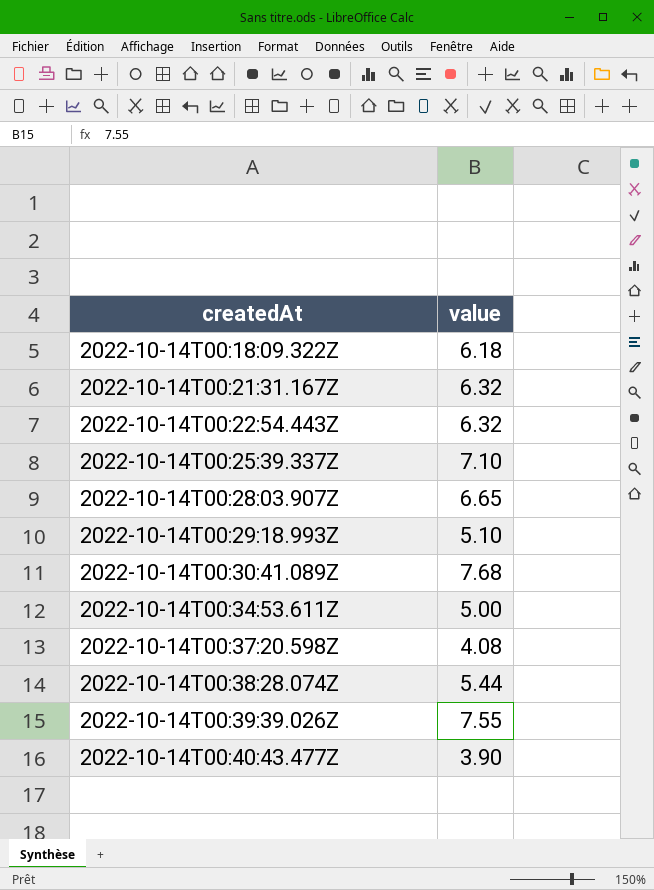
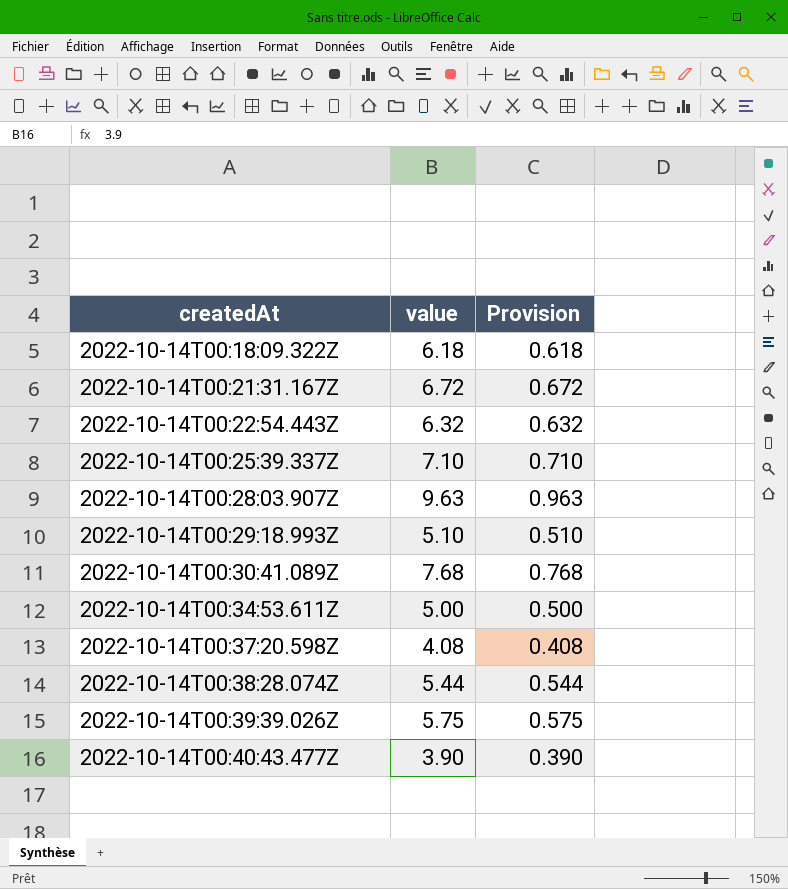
column Provision | formula: none -> [value] * 0.1
2022-10-14T00:21:31.167Z | value: 6.32 -> 6.72
2022-10-14T00:28:03.907Z | value: 6.65 -> 9.63
2022-10-14T00:39:39.026Z | value: 7.55 -> 5.75

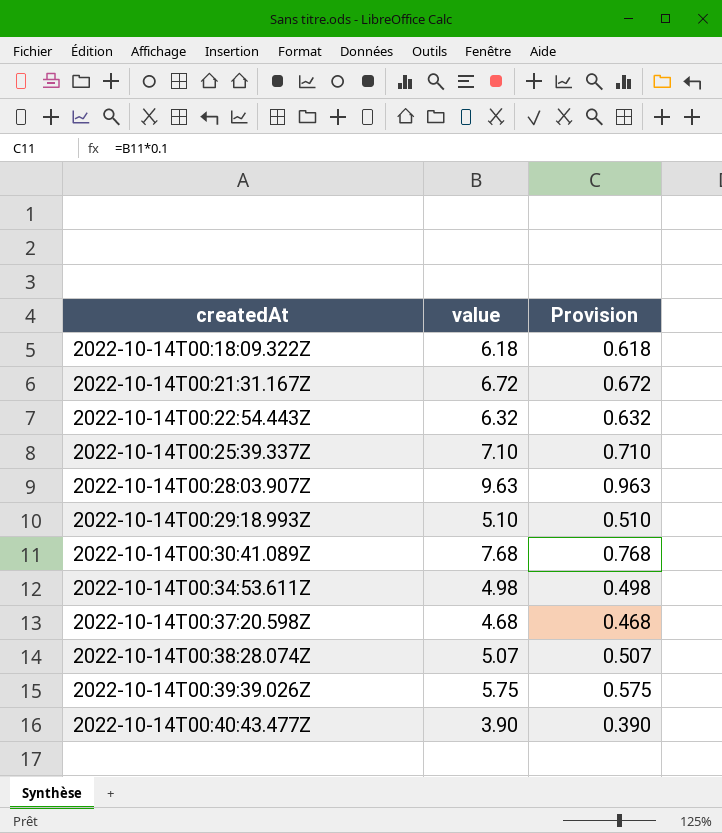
2022-10-14T00:34:53.611Z | value: 5.00 -> 4.98
2022-10-14T00:34:53.611Z | Provision: 0.500 -> 0.498
2022-10-14T00:37:20.598Z | value: 4.08 -> 4.68
2022-10-14T00:37:20.598Z | Provision: 0.408 -> 0.468
2022-10-14T00:38:28.074Z | value: 5.44 -> 5.07
2022-10-14T00:38:28.074Z | Provision: 0.544 -> 0.507

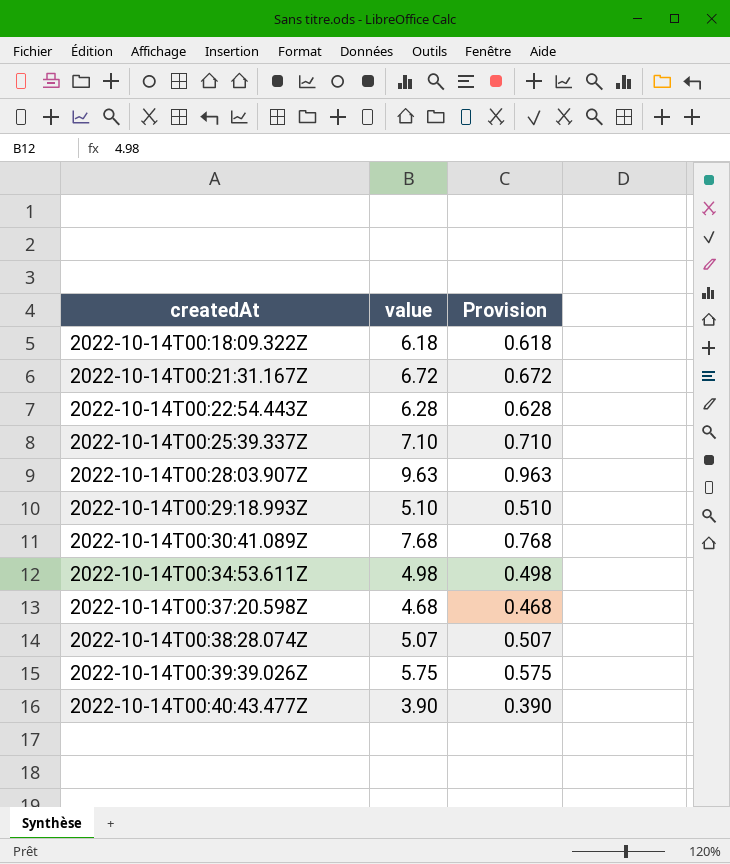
2022-10-14T00:22:54.443Z | value: 6.32 -> 6.28
2022-10-14T00:22:54.443Z | Provision: 0.632 -> 0.628

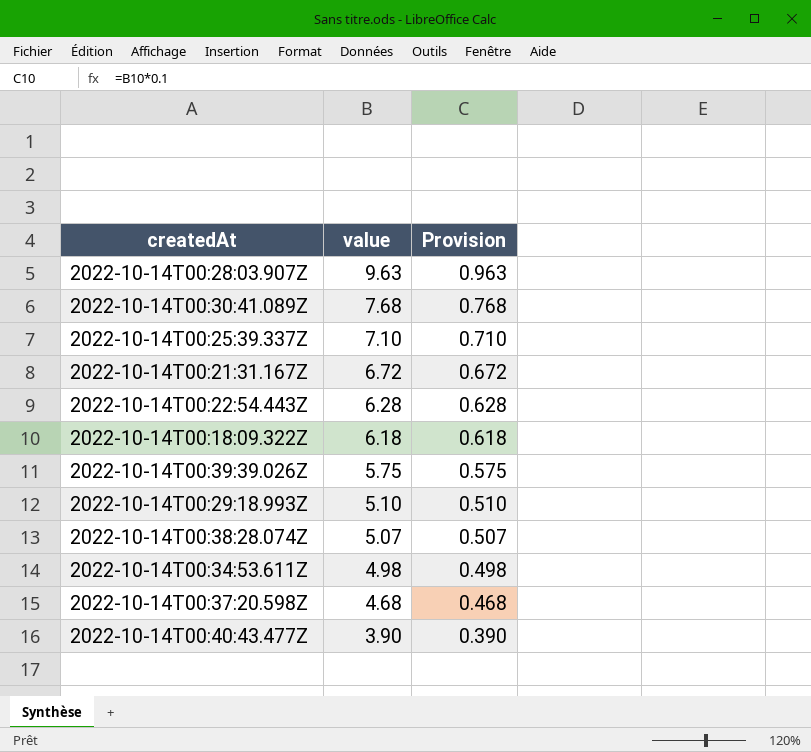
row order: createdAt ascending -> value descending

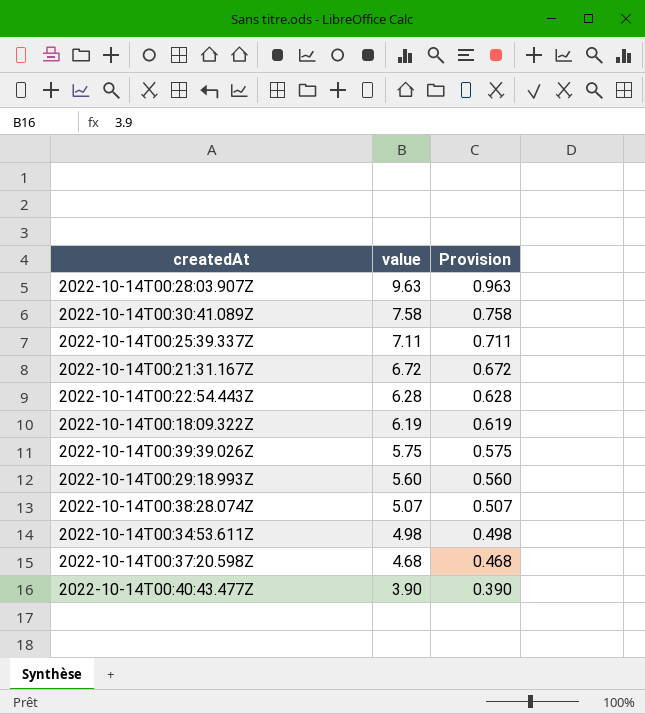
2022-10-14T00:30:41.089Z | value: 7.68 -> 7.58
2022-10-14T00:30:41.089Z | Provision: 0.768 -> 0.758
2022-10-14T00:25:39.337Z | value: 7.10 -> 7.11
2022-10-14T00:25:39.337Z | Provision: 0.710 -> 0.711
2022-10-14T00:18:09.322Z | value: 6.18 -> 6.19
2022-10-14T00:18:09.322Z | Provision: 0.618 -> 0.619
2022-10-14T00:29:18.993Z | value: 5.10 -> 5.60
2022-10-14T00:29:18.993Z | Provision: 0.510 -> 0.560

